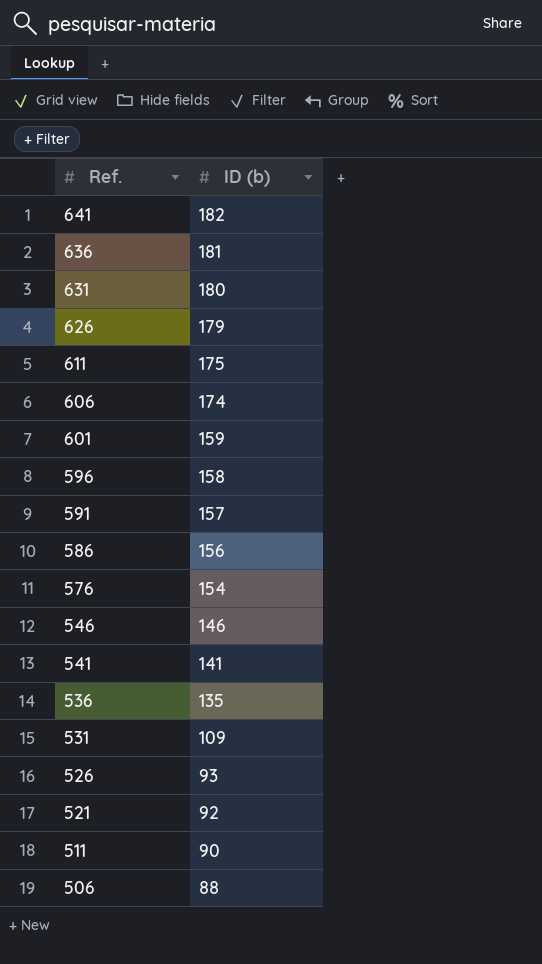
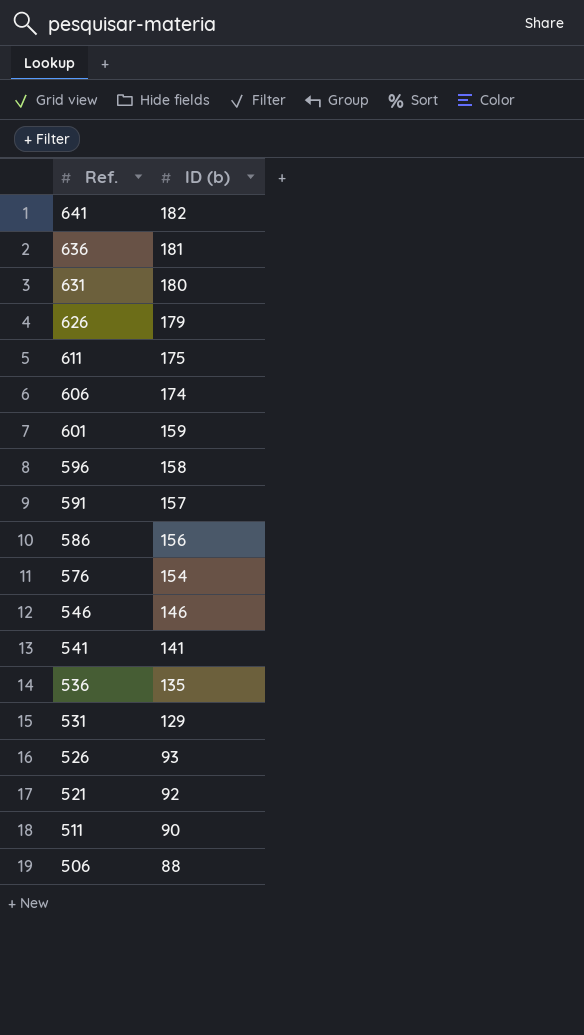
531 | ID (b): 109 -> 129

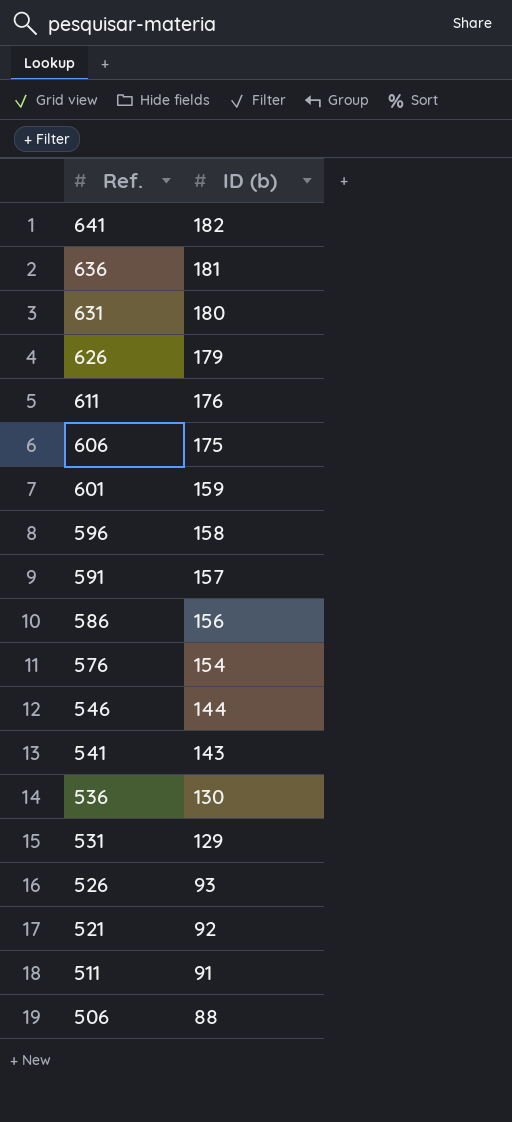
611 | ID (b): 175 -> 176
606 | ID (b): 174 -> 175
546 | ID (b): 146 -> 144
541 | ID (b): 141 -> 143
536 | ID (b): 135 -> 130
511 | ID (b): 90 -> 91

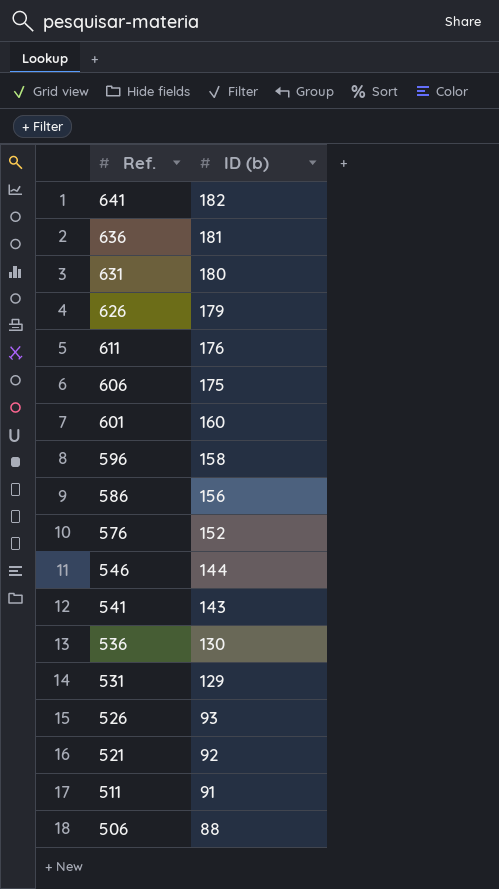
row 591: 157 -> none
601 | ID (b): 159 -> 160
576 | ID (b): 154 -> 152

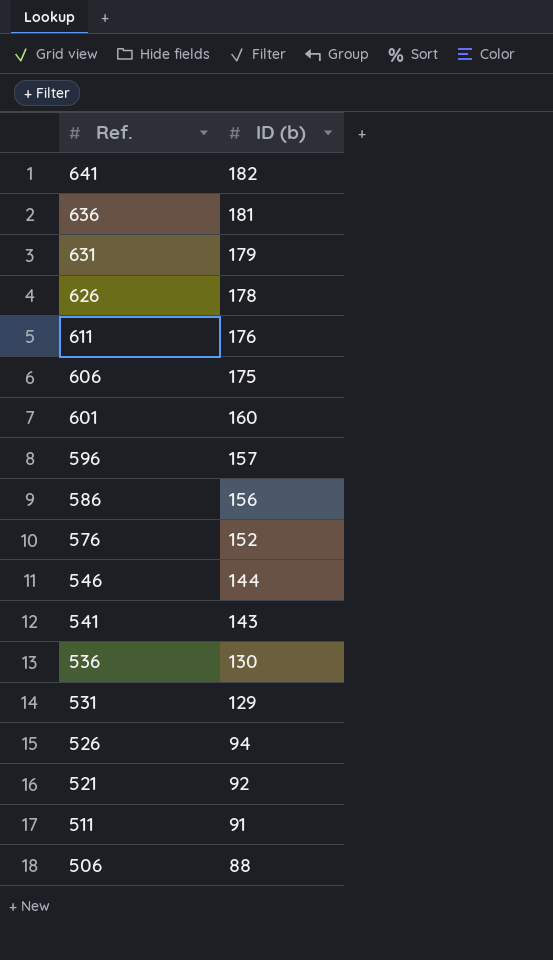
631 | ID (b): 180 -> 179
626 | ID (b): 179 -> 178
596 | ID (b): 158 -> 157
526 | ID (b): 93 -> 94

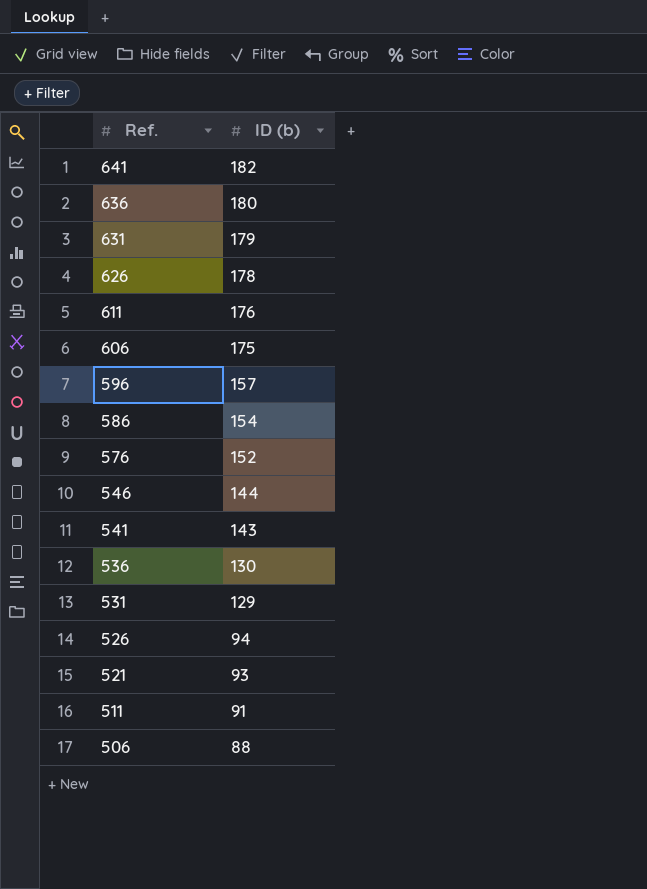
row 601: 160 -> none
636 | ID (b): 181 -> 180
586 | ID (b): 156 -> 154
521 | ID (b): 92 -> 93

